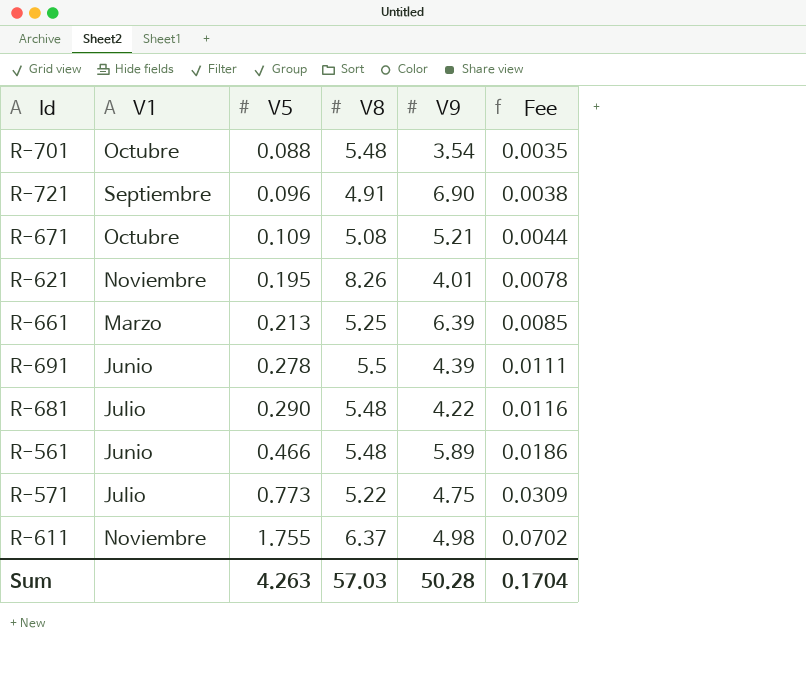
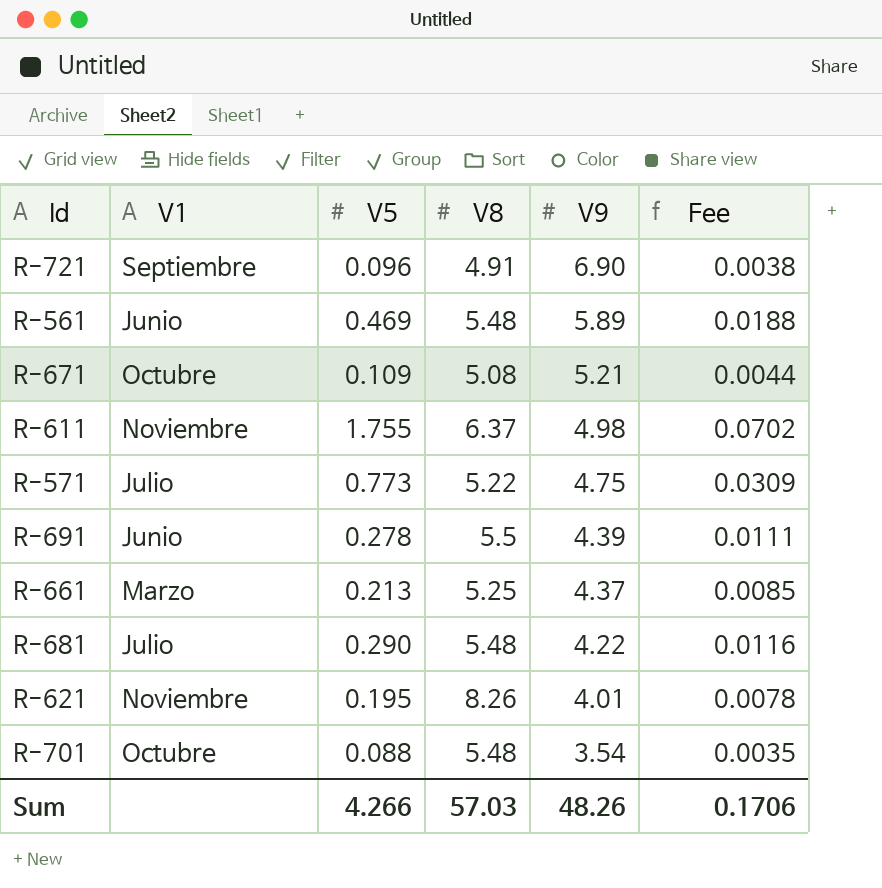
row order: V5 ascending -> V9 descending
R-561 | V5: 0.466 -> 0.469
R-561 | Fee: 0.0186 -> 0.0188
R-661 | V9: 6.39 -> 4.37
Sum | V5: 4.263 -> 4.266
Sum | V9: 50.28 -> 48.26
Sum | Fee: 0.1704 -> 0.1706

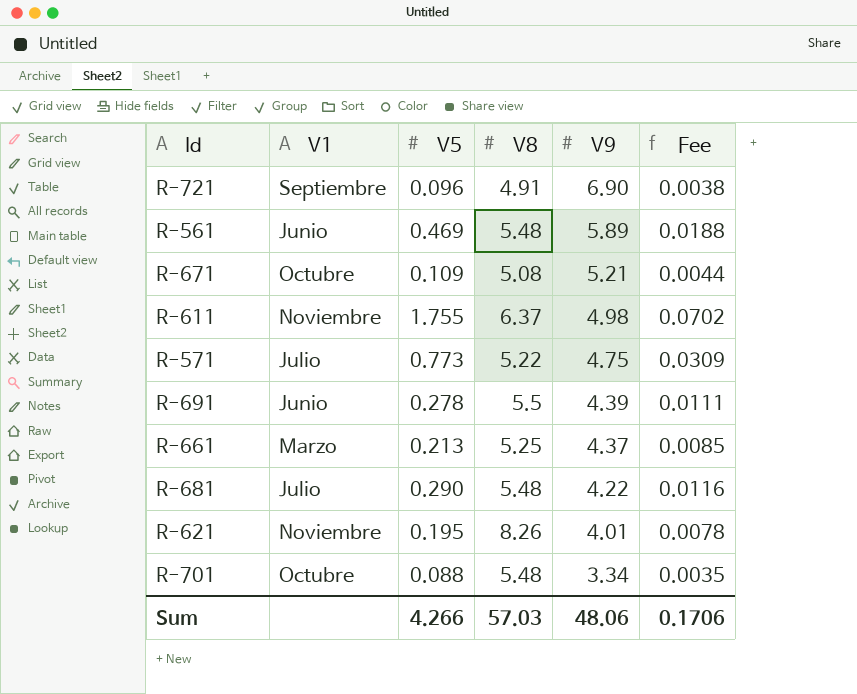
R-701 | V9: 3.54 -> 3.34
Sum | V9: 48.26 -> 48.06

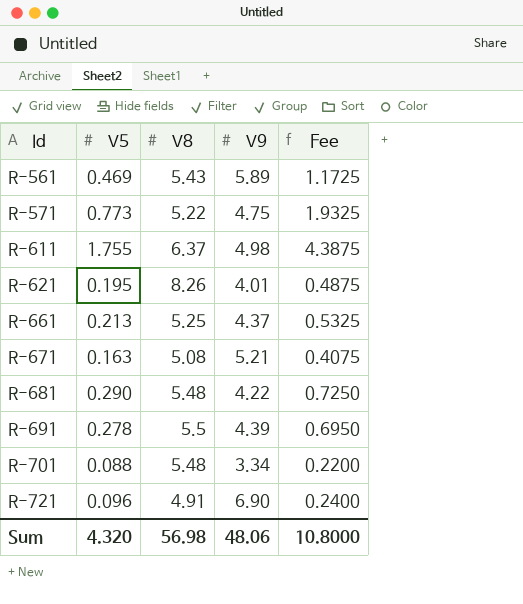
row order: V9 descending -> Id ascending
column V1 | position: 2 -> none
column Fee | formula: [V5] * 0.04 -> [V5] * 2.5
R-561 | V8: 5.48 -> 5.43
R-671 | V5: 0.109 -> 0.163
Sum | V5: 4.266 -> 4.320
Sum | V8: 57.03 -> 56.98
Sum | Fee: 0.1706 -> 10.8000

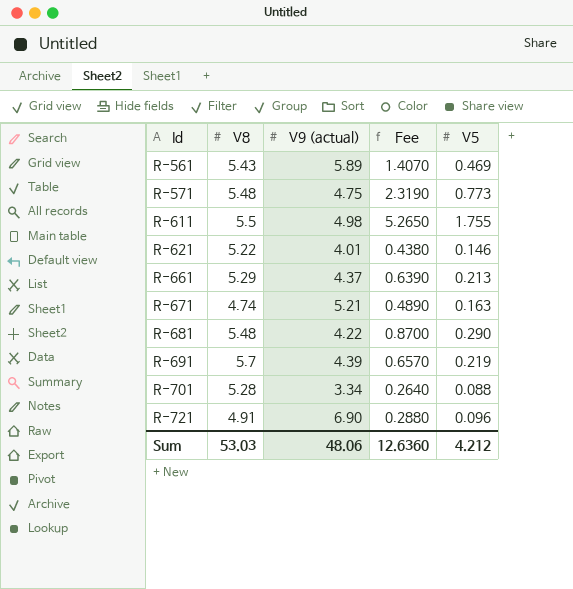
column name: V9 -> V9 (actual)
column Fee | formula: [V5] * 2.5 -> [V5] * 3
column V5 | position: 2 -> 5
R-571 | V8: 5.22 -> 5.48
R-611 | V8: 6.37 -> 5.5
R-621 | V8: 8.26 -> 5.22
R-621 | V5: 0.195 -> 0.146
R-661 | V8: 5.25 -> 5.29
R-671 | V8: 5.08 -> 4.74
R-691 | V8: 5.5 -> 5.7
R-691 | V5: 0.278 -> 0.219
R-701 | V8: 5.48 -> 5.28
Sum | V8: 56.98 -> 53.03
Sum | Fee: 10.8000 -> 12.6360
Sum | V5: 4.320 -> 4.212

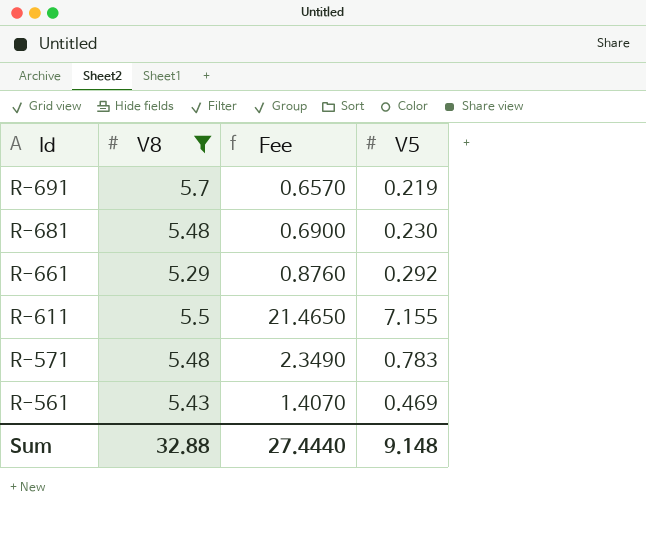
filter: none -> V8 >= 5.29
row order: Id ascending -> Id descending
column V9 (actual) | position: 3 -> none
R-681 | Fee: 0.8700 -> 0.6900
R-681 | V5: 0.290 -> 0.230
R-661 | Fee: 0.6390 -> 0.8760
R-661 | V5: 0.213 -> 0.292
R-611 | Fee: 5.2650 -> 21.4650
R-611 | V5: 1.755 -> 7.155
R-571 | Fee: 2.3190 -> 2.3490
R-571 | V5: 0.773 -> 0.783
Sum | V8: 53.03 -> 32.88
Sum | Fee: 12.6360 -> 27.4440
Sum | V5: 4.212 -> 9.148

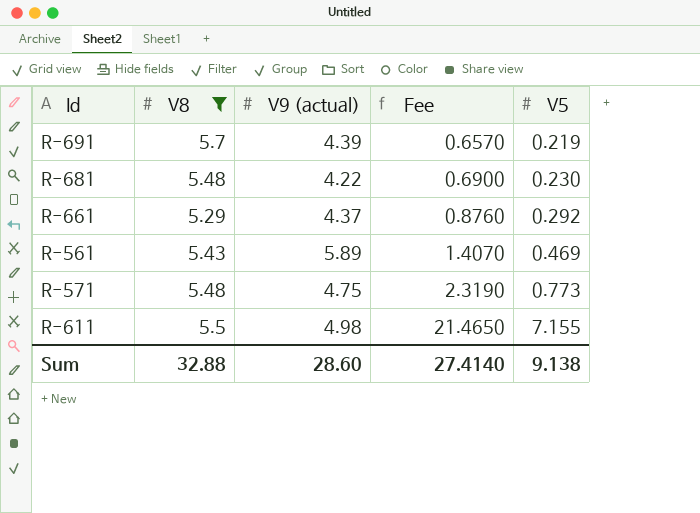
row order: Id descending -> Fee ascending
column V9 (actual) | position: none -> 3
R-571 | Fee: 2.3490 -> 2.3190
R-571 | V5: 0.783 -> 0.773
Sum | Fee: 27.4440 -> 27.4140
Sum | V5: 9.148 -> 9.138

